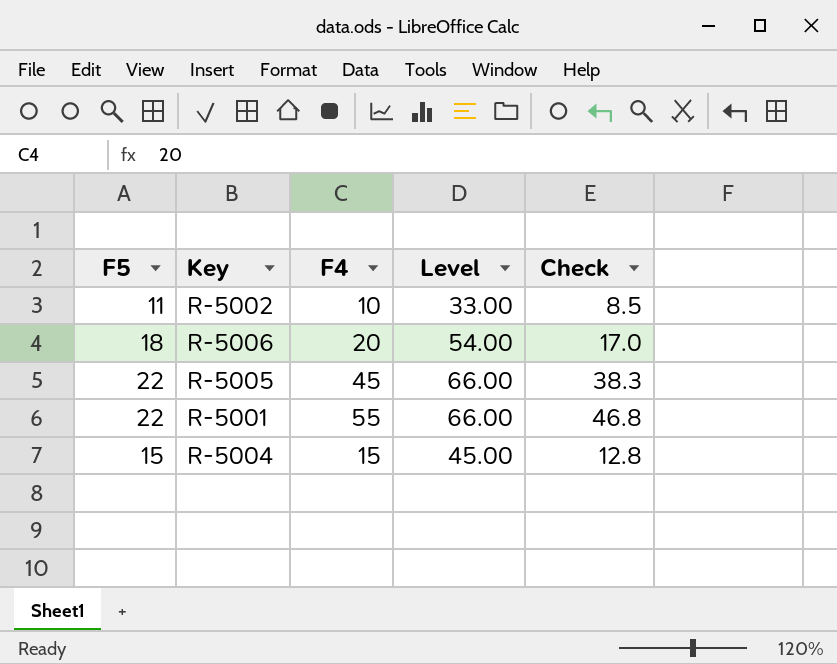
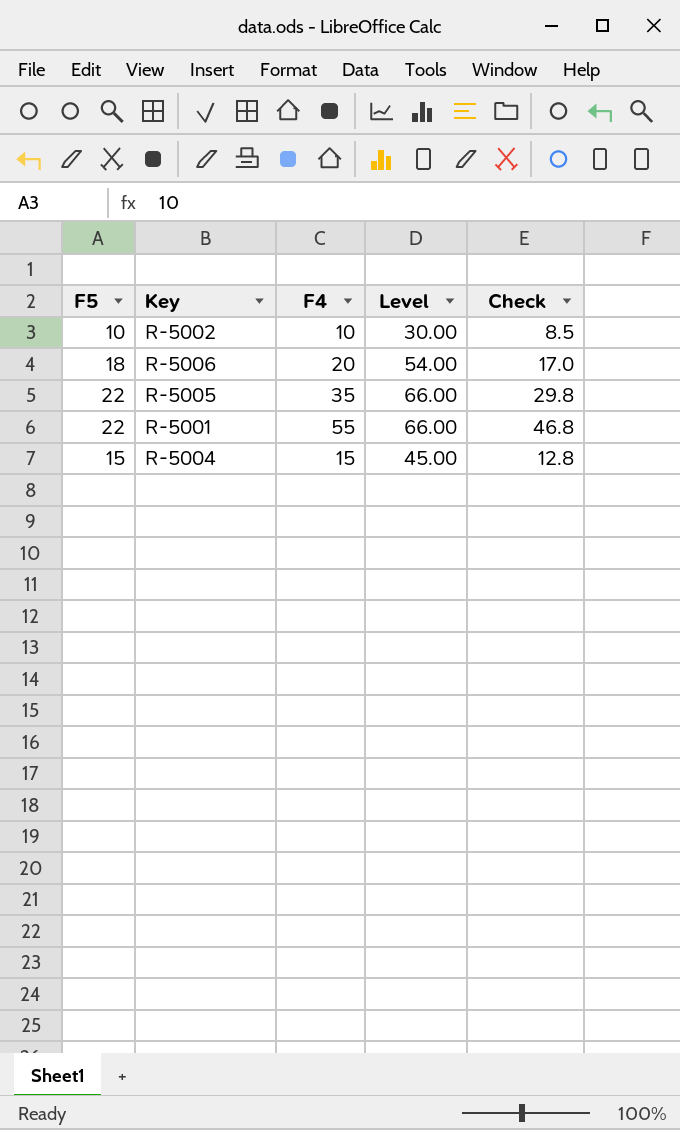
R-5002 | F5: 11 -> 10
R-5002 | Level: 33.00 -> 30.00
R-5005 | F4: 45 -> 35
R-5005 | Check: 38.3 -> 29.8

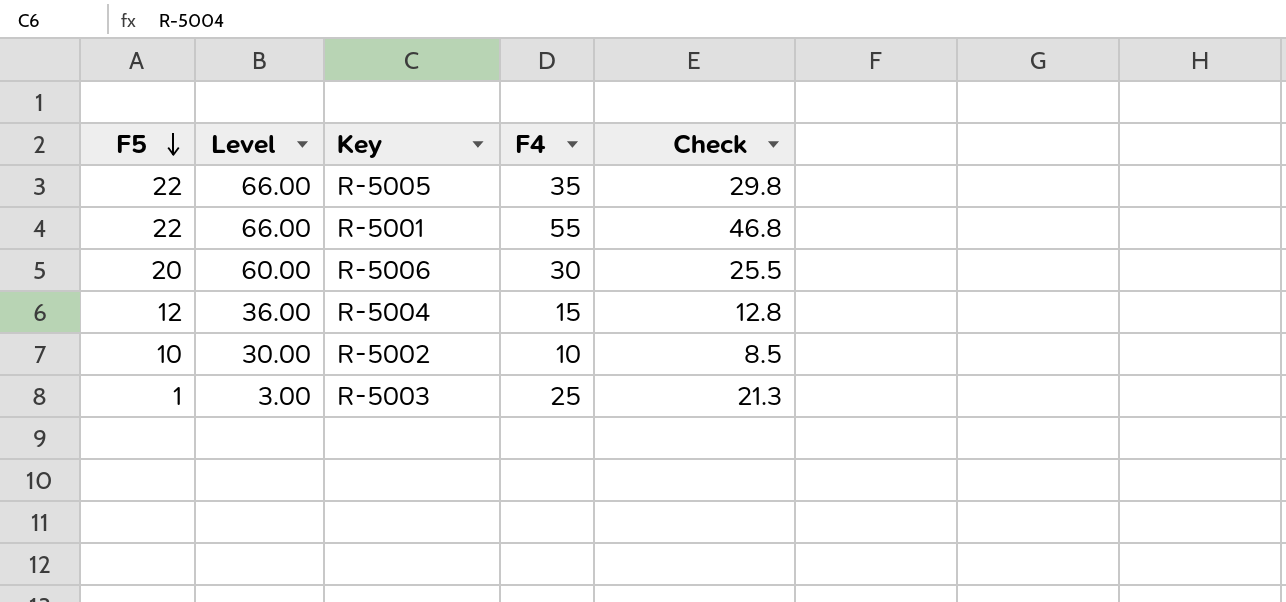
row order: none -> F5 descending
column Level | position: 4 -> 2
R-5006 | F5: 18 -> 20
R-5006 | Level: 54.00 -> 60.00
R-5006 | F4: 20 -> 30
R-5006 | Check: 17.0 -> 25.5
R-5004 | F5: 15 -> 12
R-5004 | Level: 45.00 -> 36.00
row R-5003: none -> 1 | 3.00 | 25 | 21.3

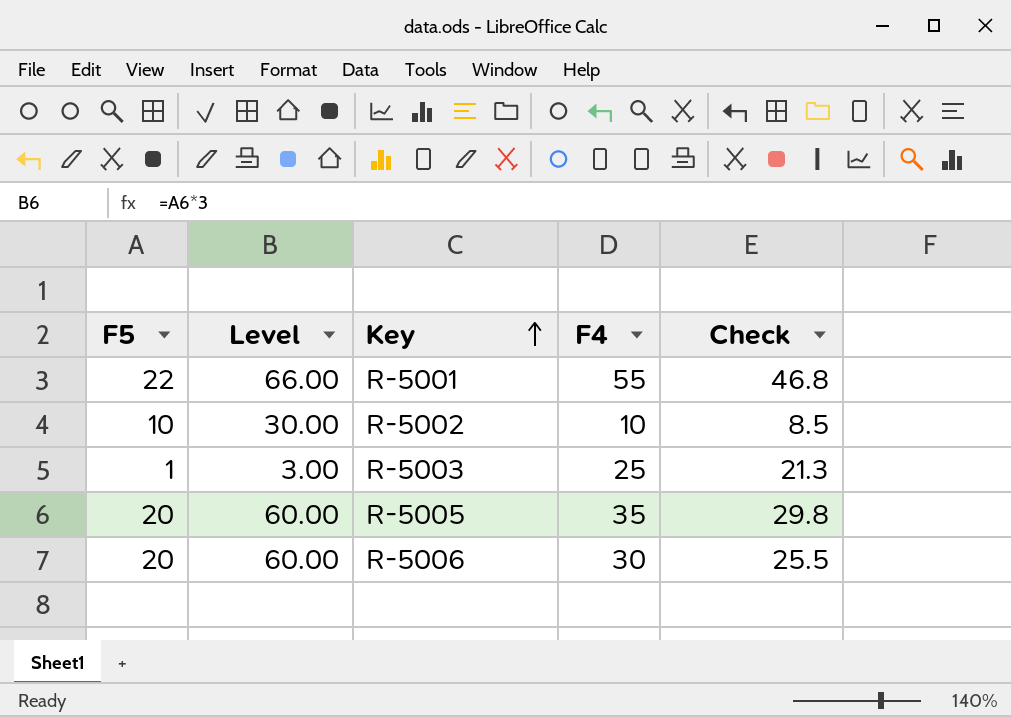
row order: F5 descending -> Key ascending
row R-5004: 12 | 36.00 | 15 | 12.8 -> none
R-5005 | F5: 22 -> 20
R-5005 | Level: 66.00 -> 60.00

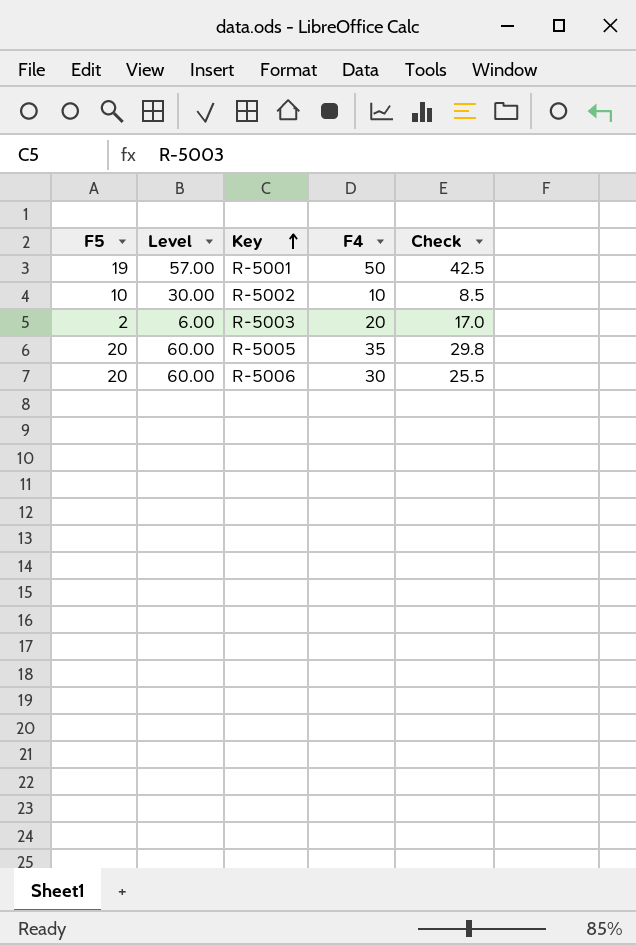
R-5001 | F5: 22 -> 19
R-5001 | Level: 66.00 -> 57.00
R-5001 | F4: 55 -> 50
R-5001 | Check: 46.8 -> 42.5
R-5003 | F5: 1 -> 2
R-5003 | Level: 3.00 -> 6.00
R-5003 | F4: 25 -> 20
R-5003 | Check: 21.3 -> 17.0

